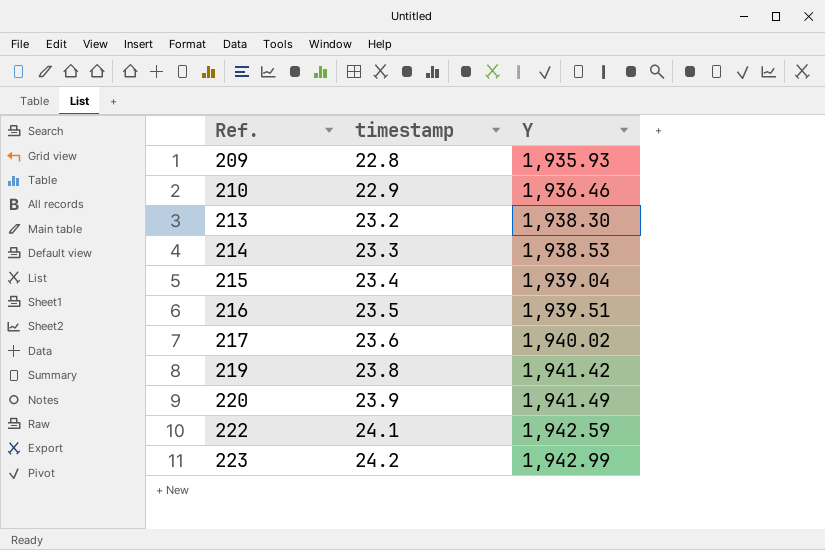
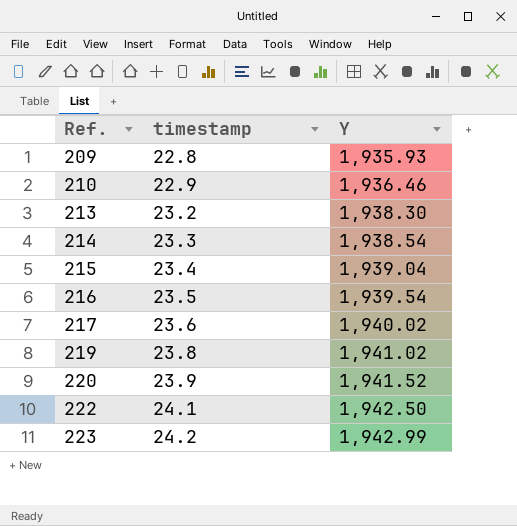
214 | Y: 1,938.53 -> 1,938.54
216 | Y: 1,939.51 -> 1,939.54
219 | Y: 1,941.42 -> 1,941.02
220 | Y: 1,941.49 -> 1,941.52
222 | Y: 1,942.59 -> 1,942.50

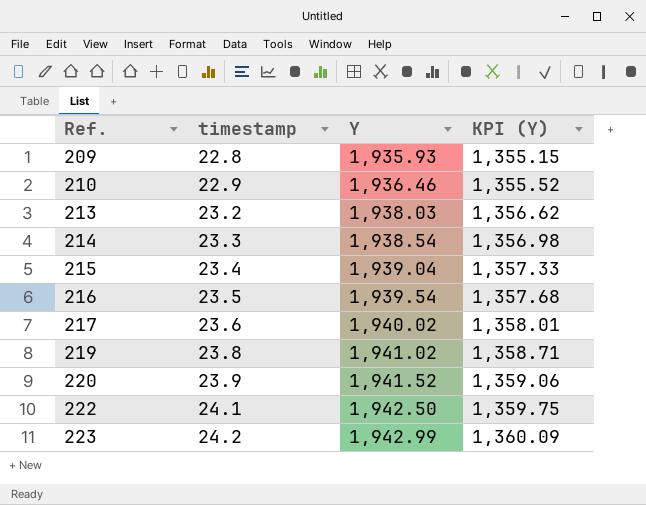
column KPI (Y) | formula: none -> [Y] * 0.7
213 | Y: 1,938.30 -> 1,938.03

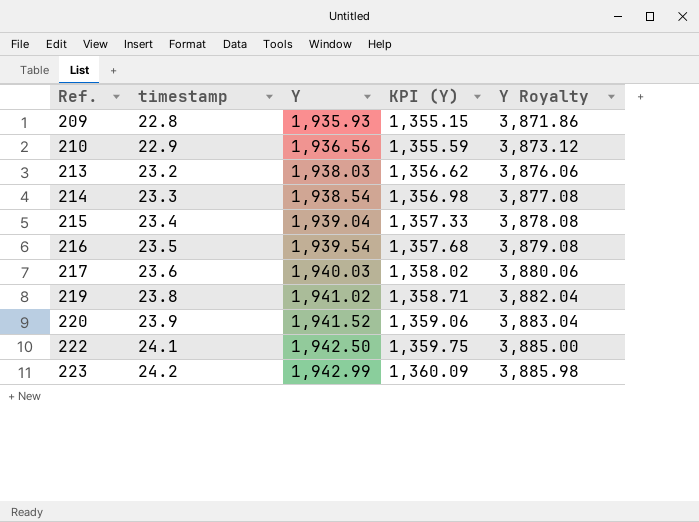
column Y Royalty | formula: none -> [Y] * 2
210 | Y: 1,936.46 -> 1,936.56
210 | KPI (Y): 1,355.52 -> 1,355.59
217 | Y: 1,940.02 -> 1,940.03
217 | KPI (Y): 1,358.01 -> 1,358.02

